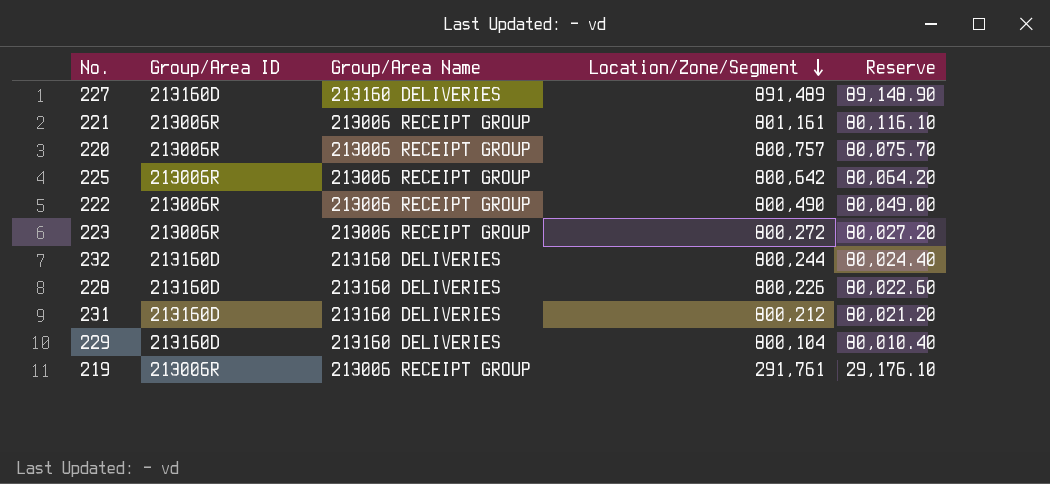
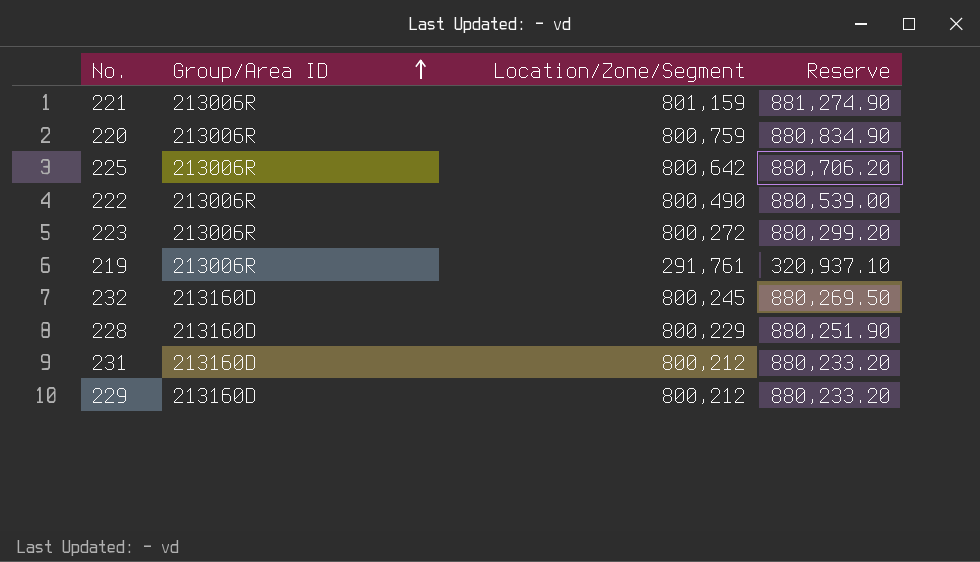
row order: Location/Zone/Segment descending -> Group/Area ID ascending
column Group/Area Name | position: 3 -> none
column Reserve | formula: [Location/Zone/Segment] * 0.1 -> [Location/Zone/Segment] * 1.1
row 227: 213160D | 213160 DELIVERIES | 891,489 | 89,148.90 -> none
221 | Location/Zone/Segment: 801,161 -> 801,159
220 | Location/Zone/Segment: 800,757 -> 800,759
232 | Location/Zone/Segment: 800,244 -> 800,245
228 | Location/Zone/Segment: 800,226 -> 800,229
229 | Location/Zone/Segment: 800,104 -> 800,212

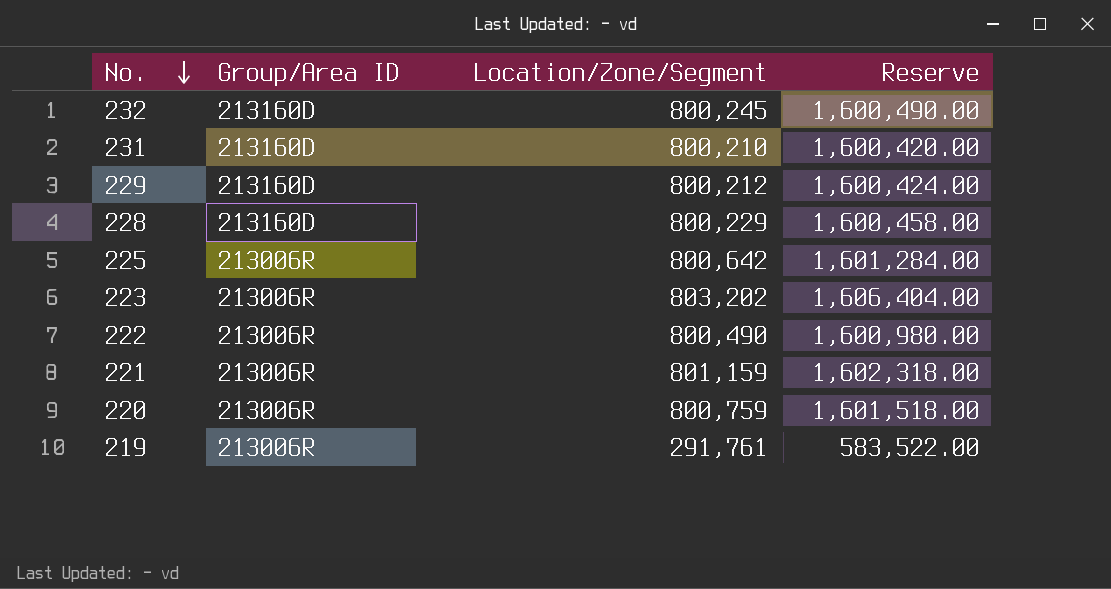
row order: Group/Area ID ascending -> No. descending
column Reserve | formula: [Location/Zone/Segment] * 1.1 -> [Location/Zone/Segment] * 2
231 | Location/Zone/Segment: 800,212 -> 800,210
223 | Location/Zone/Segment: 800,272 -> 803,202

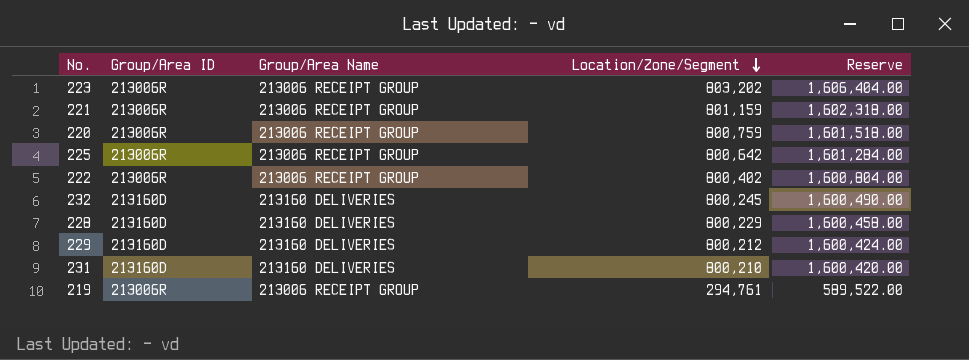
row order: No. descending -> Location/Zone/Segment descending
column Group/Area Name | position: none -> 3
222 | Location/Zone/Segment: 800,490 -> 800,402
222 | Reserve: 1,600,980.00 -> 1,600,804.00
219 | Location/Zone/Segment: 291,761 -> 294,761
219 | Reserve: 583,522.00 -> 589,522.00

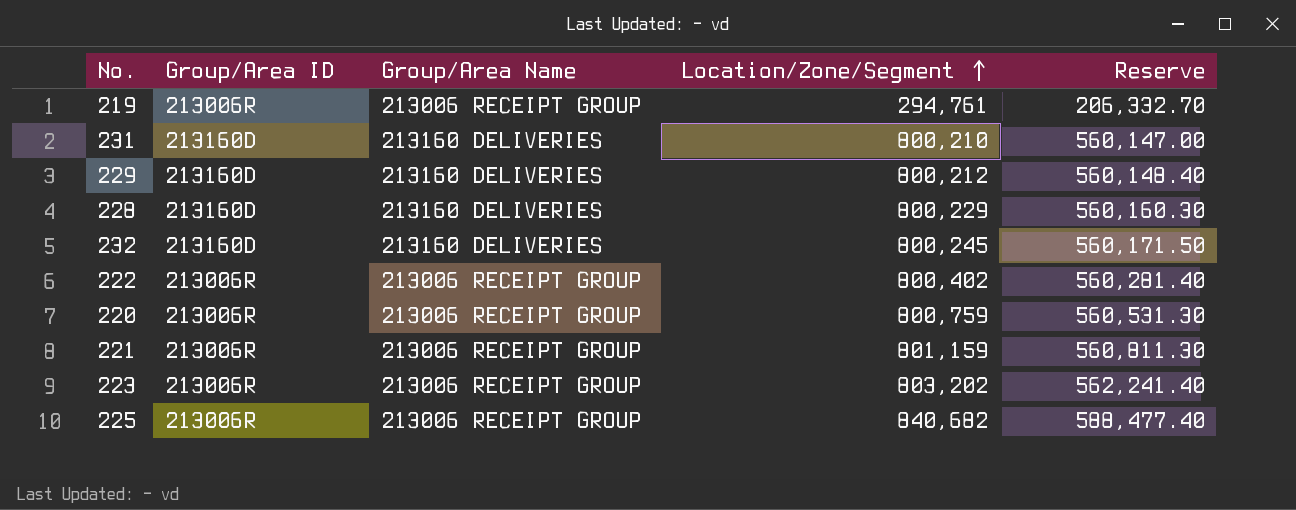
row order: Location/Zone/Segment descending -> Location/Zone/Segment ascending
column Reserve | formula: [Location/Zone/Segment] * 2 -> [Location/Zone/Segment] * 0.7
225 | Location/Zone/Segment: 800,642 -> 840,682

